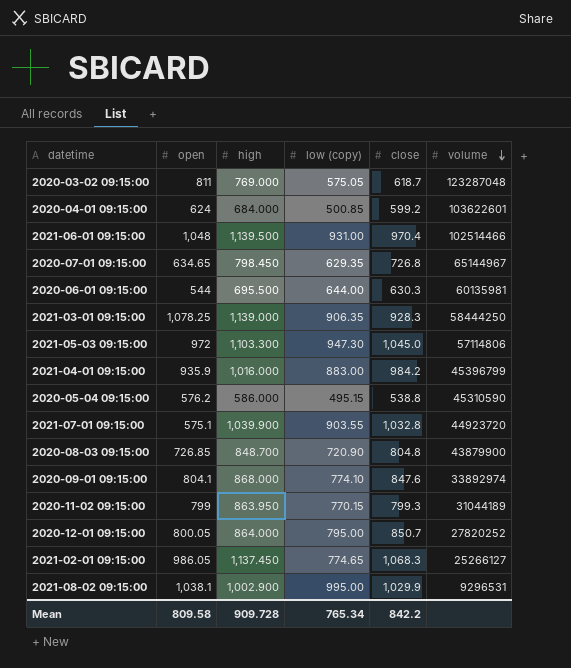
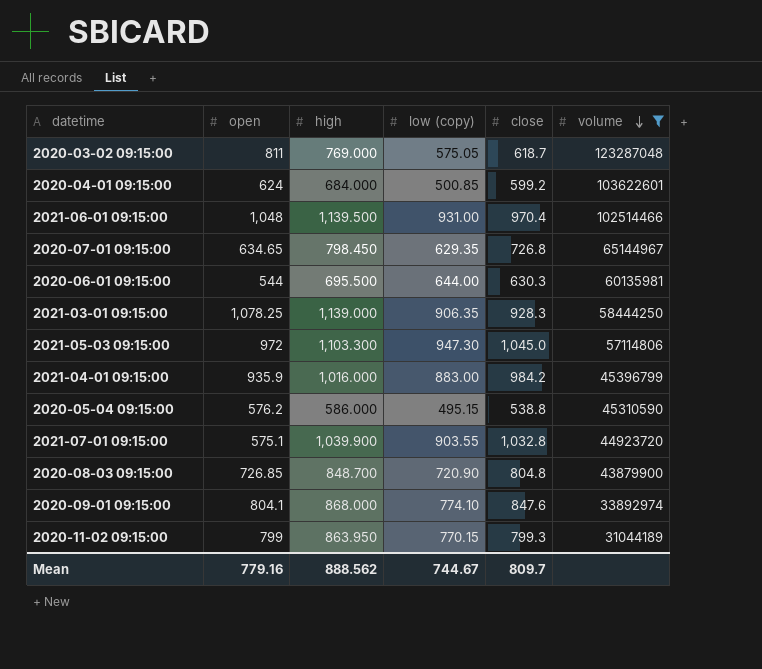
filter: none -> volume >= 31044189
Mean | open: 809.58 -> 779.16
Mean | high: 909.728 -> 888.562
Mean | low (copy): 765.34 -> 744.67
Mean | close: 842.2 -> 809.7

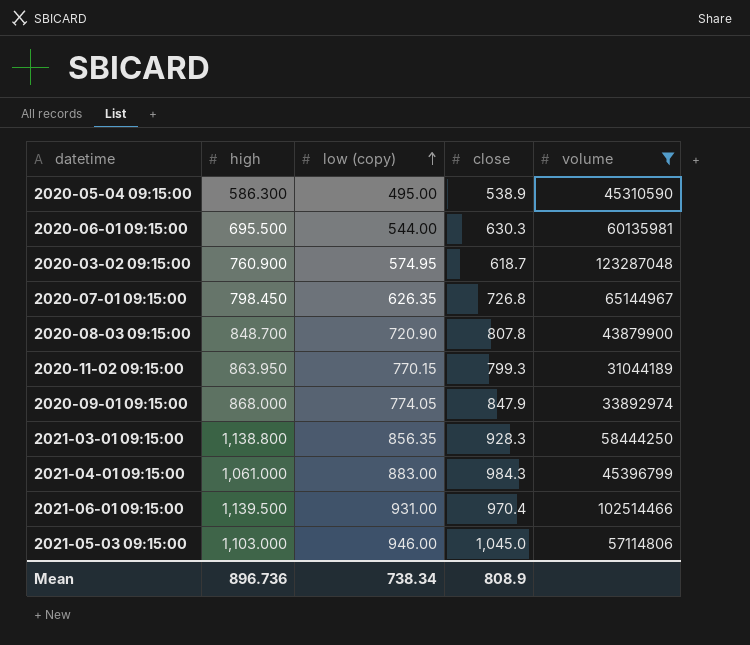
row order: volume descending -> low (copy) ascending
column open | position: 2 -> none
row 2020-04-01 09:15:00: 624 | 684.000 | 500.85 | 599.2 | 103622601 -> none
row 2021-07-01 09:15:00: 575.1 | 1,039.900 | 903.55 | 1,032.8 | 44923720 -> none
2020-05-04 09:15:00 | high: 586.000 -> 586.300
2020-05-04 09:15:00 | low (copy): 495.15 -> 495.00
2020-05-04 09:15:00 | close: 538.8 -> 538.9
2020-06-01 09:15:00 | low (copy): 644.00 -> 544.00
2020-03-02 09:15:00 | high: 769.000 -> 760.900
2020-03-02 09:15:00 | low (copy): 575.05 -> 574.95
2020-07-01 09:15:00 | low (copy): 629.35 -> 626.35
2020-08-03 09:15:00 | close: 804.8 -> 807.8
2020-09-01 09:15:00 | low (copy): 774.10 -> 774.05
2020-09-01 09:15:00 | close: 847.6 -> 847.9
2021-03-01 09:15:00 | high: 1,139.000 -> 1,138.800
2021-03-01 09:15:00 | low (copy): 906.35 -> 856.35
2021-04-01 09:15:00 | high: 1,016.000 -> 1,061.000
2021-04-01 09:15:00 | close: 984.2 -> 984.3
2021-05-03 09:15:00 | high: 1,103.300 -> 1,103.000
2021-05-03 09:15:00 | low (copy): 947.30 -> 946.00
Mean | high: 888.562 -> 896.736
Mean | low (copy): 744.67 -> 738.34
Mean | close: 809.7 -> 808.9

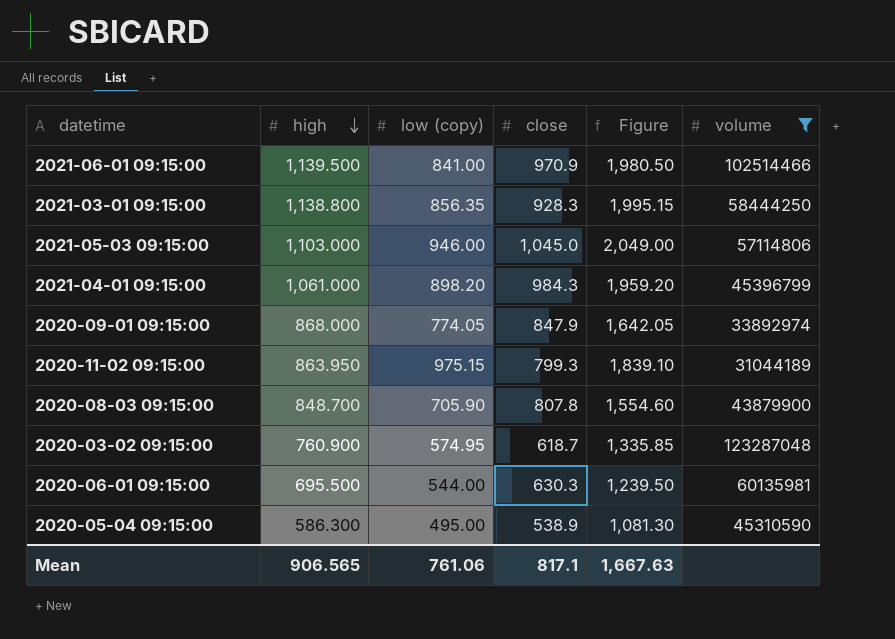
row order: low (copy) ascending -> high descending
column Figure | formula: none -> [high] + [low (copy)]
row 2020-07-01 09:15:00: 798.450 | 626.35 | 726.8 | 65144967 -> none
2021-06-01 09:15:00 | low (copy): 931.00 -> 841.00
2021-06-01 09:15:00 | close: 970.4 -> 970.9
2021-04-01 09:15:00 | low (copy): 883.00 -> 898.20
2020-11-02 09:15:00 | low (copy): 770.15 -> 975.15
2020-08-03 09:15:00 | low (copy): 720.90 -> 705.90
Mean | high: 896.736 -> 906.565
Mean | low (copy): 738.34 -> 761.06
Mean | close: 808.9 -> 817.1

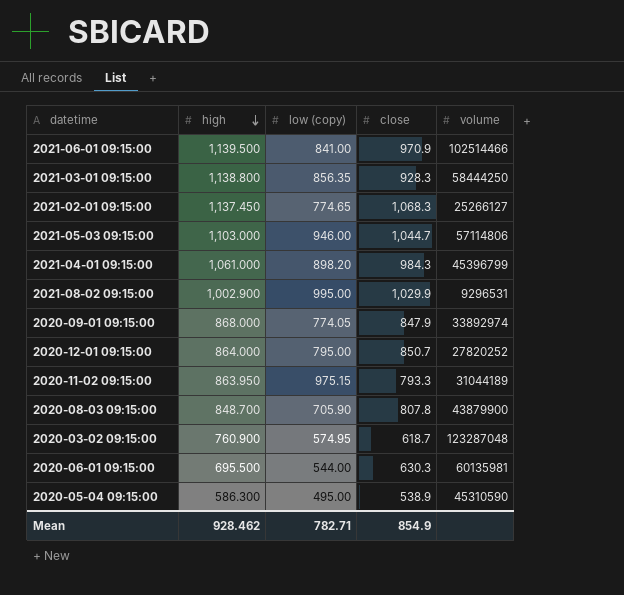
filter: volume >= 31044189 -> none
column Figure | formula: [high] + [low (copy)] -> none
2021-05-03 09:15:00 | close: 1,045.0 -> 1,044.7
2020-11-02 09:15:00 | close: 799.3 -> 793.3
Mean | high: 906.565 -> 928.462
Mean | low (copy): 761.06 -> 782.71
Mean | close: 817.1 -> 854.9

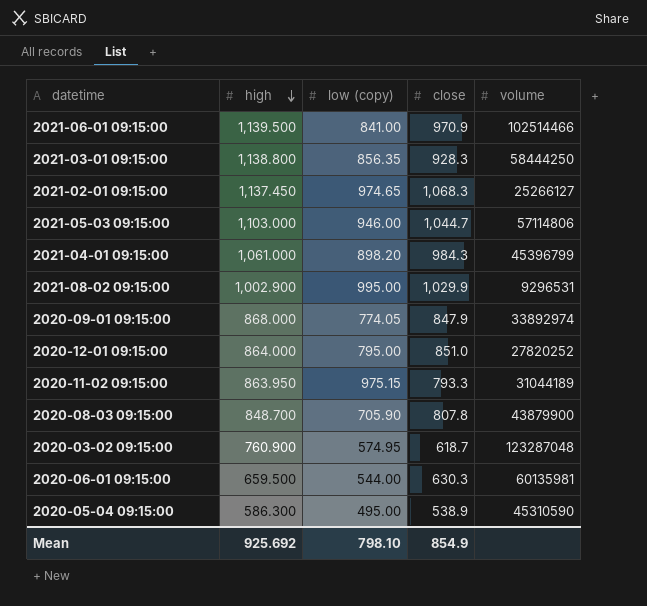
2021-02-01 09:15:00 | low (copy): 774.65 -> 974.65
2020-12-01 09:15:00 | close: 850.7 -> 851.0
2020-06-01 09:15:00 | high: 695.500 -> 659.500
Mean | high: 928.462 -> 925.692
Mean | low (copy): 782.71 -> 798.10

